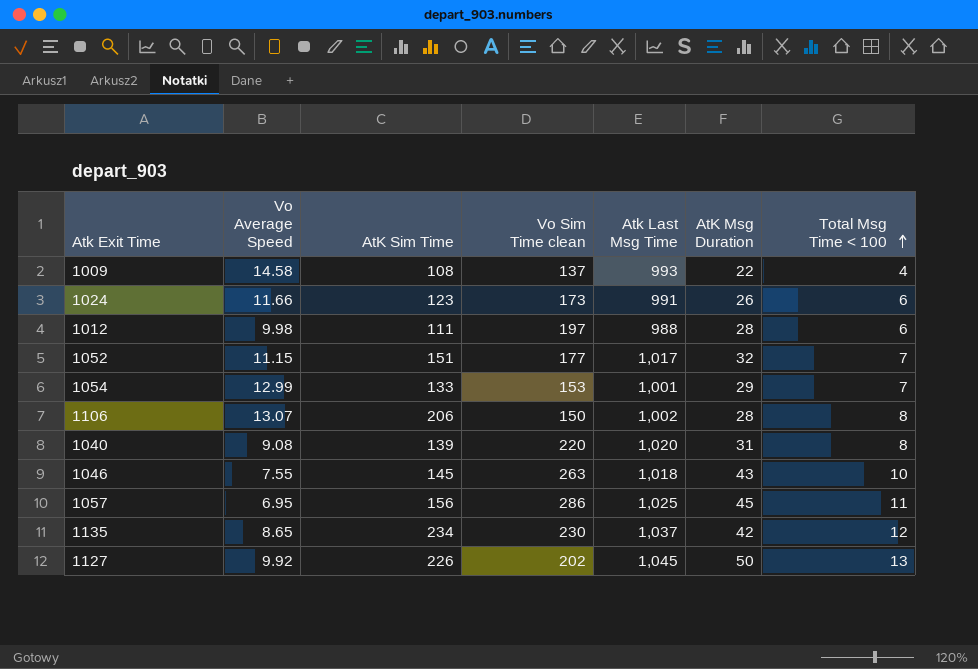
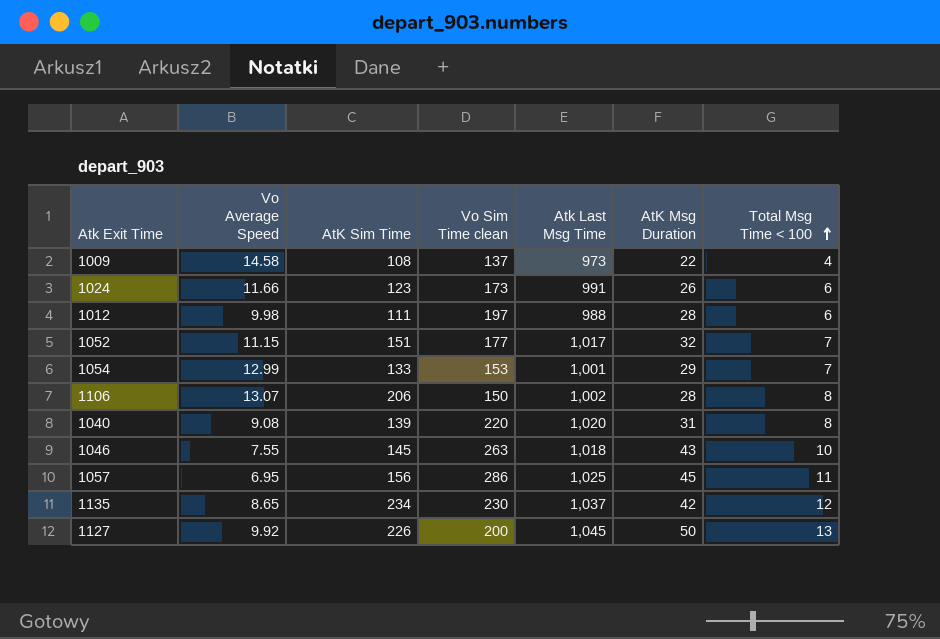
1009 | Atk Last Msg Time: 993 -> 973
1127 | Vo Sim Time clean: 202 -> 200

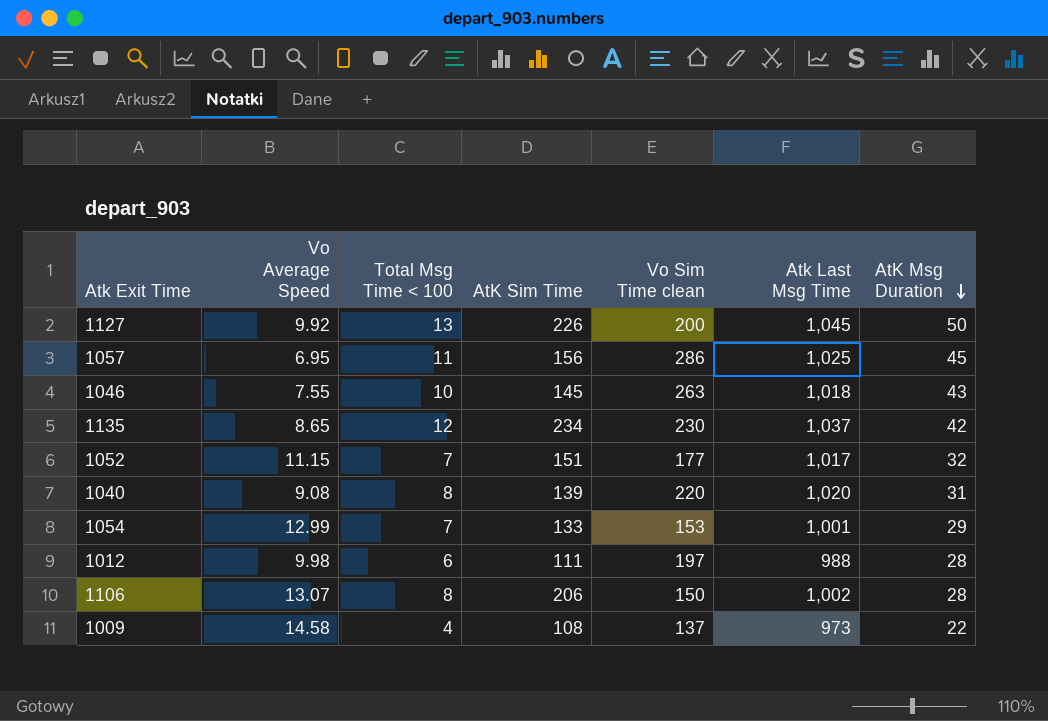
row order: Total Msg Time < 100 ascending -> AtK Msg Duration descending
column Total Msg Time < 100 | position: 7 -> 3
row 1024: 11.66 | 123 | 173 | 991 | 26 | 6 -> none

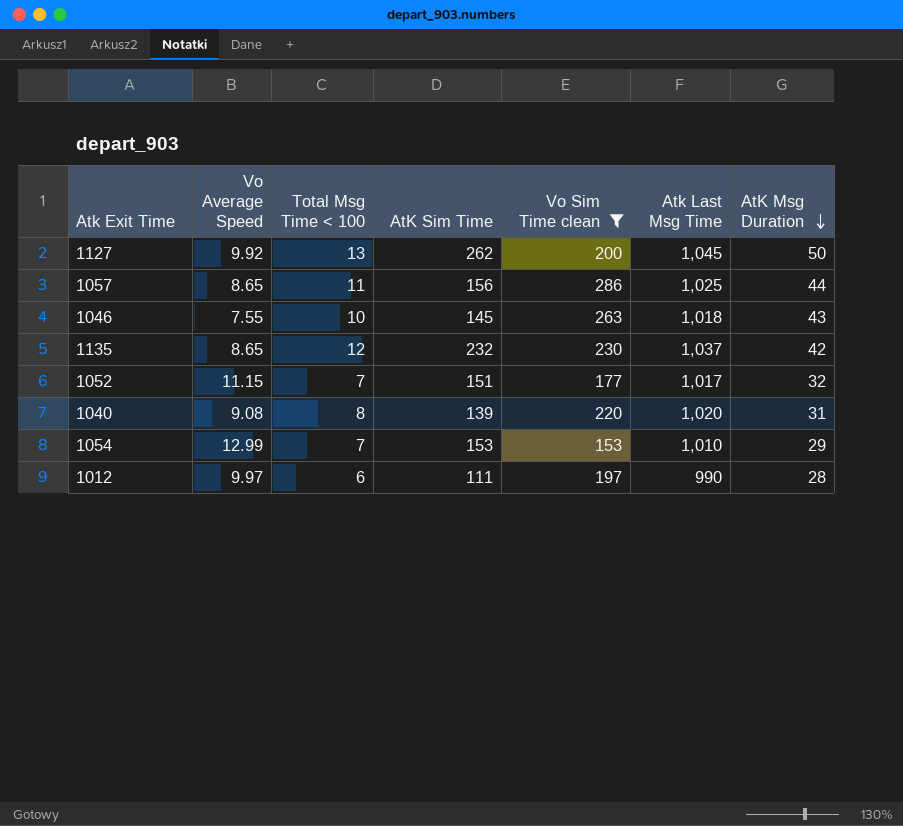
filter: none -> Vo Sim Time clean >= 153
1127 | AtK Sim Time: 226 -> 262
1057 | Vo Average Speed: 6.95 -> 8.65
1057 | AtK Msg Duration: 45 -> 44
1135 | AtK Sim Time: 234 -> 232
1054 | AtK Sim Time: 133 -> 153
1054 | Atk Last Msg Time: 1,001 -> 1,010
1012 | Vo Average Speed: 9.98 -> 9.97
1012 | Atk Last Msg Time: 988 -> 990

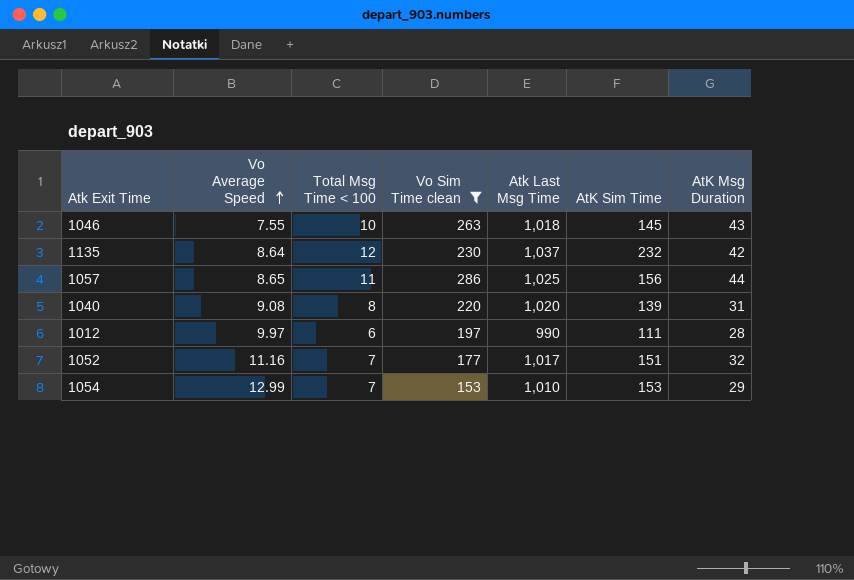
row order: AtK Msg Duration descending -> Vo Average Speed ascending
column AtK Sim Time | position: 4 -> 6
row 1127: 9.92 | 13 | 262 | 200 | 1,045 | 50 -> none
1135 | Vo Average Speed: 8.65 -> 8.64
1052 | Vo Average Speed: 11.15 -> 11.16

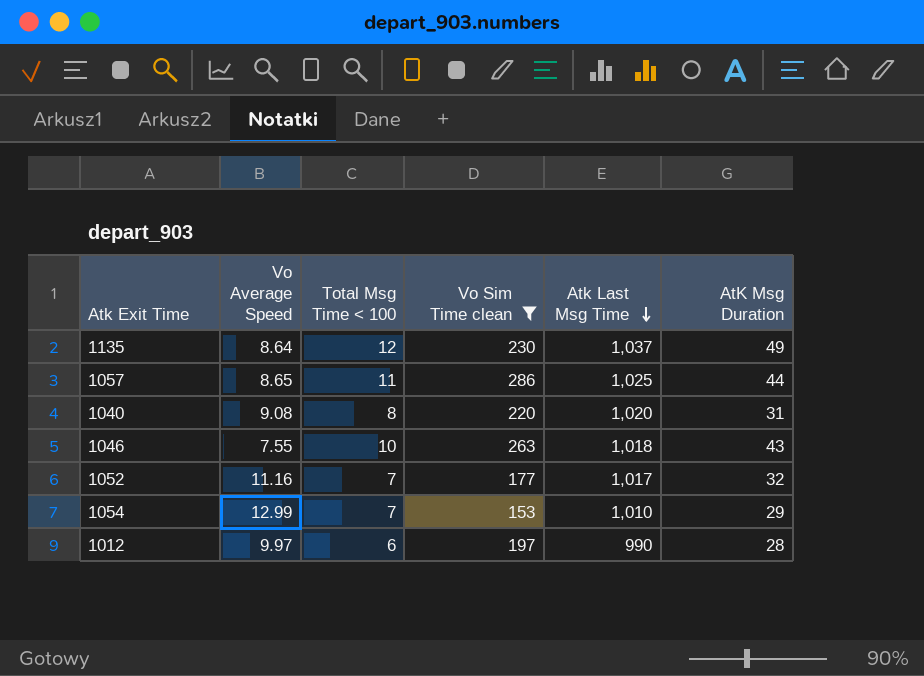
row order: Vo Average Speed ascending -> Atk Last Msg Time descending
column AtK Sim Time | position: 6 -> none
1135 | AtK Msg Duration: 42 -> 49

